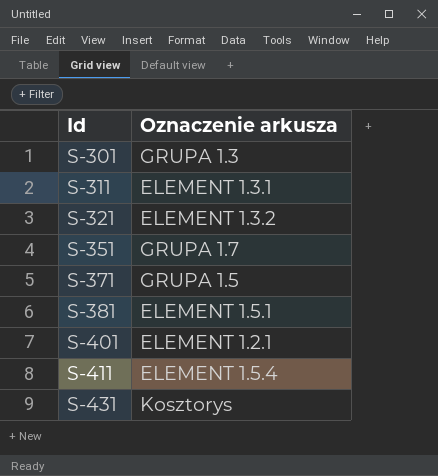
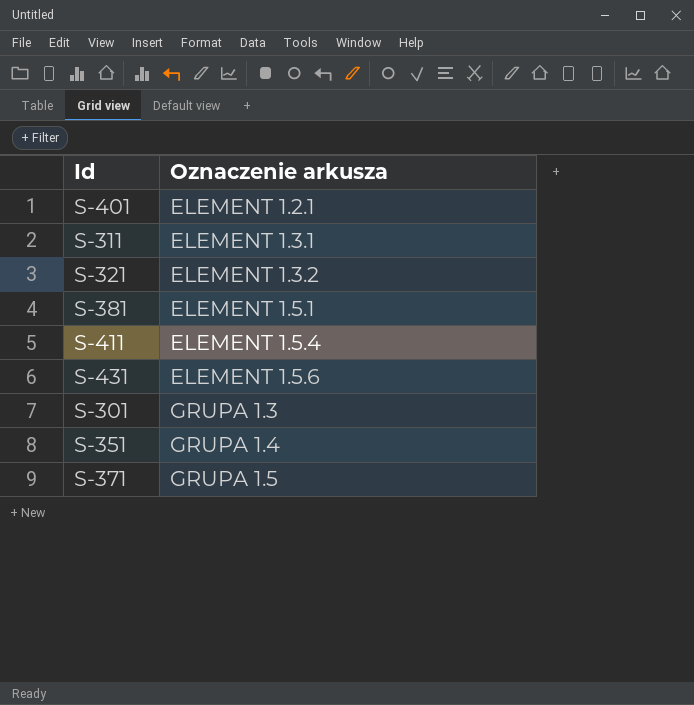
row order: Id ascending -> Oznaczenie arkusza ascending
S-431 | Oznaczenie arkusza: Kosztorys -> ELEMENT 1.5.6
S-351 | Oznaczenie arkusza: GRUPA 1.7 -> GRUPA 1.4

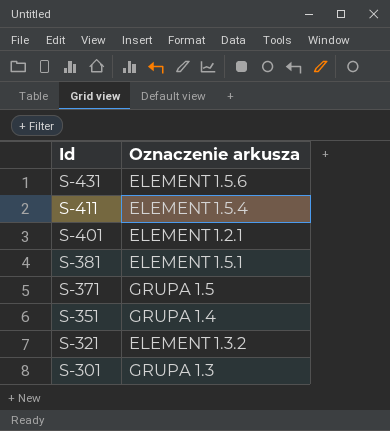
row order: Oznaczenie arkusza ascending -> Id descending
row S-311: ELEMENT 1.3.1 -> none

